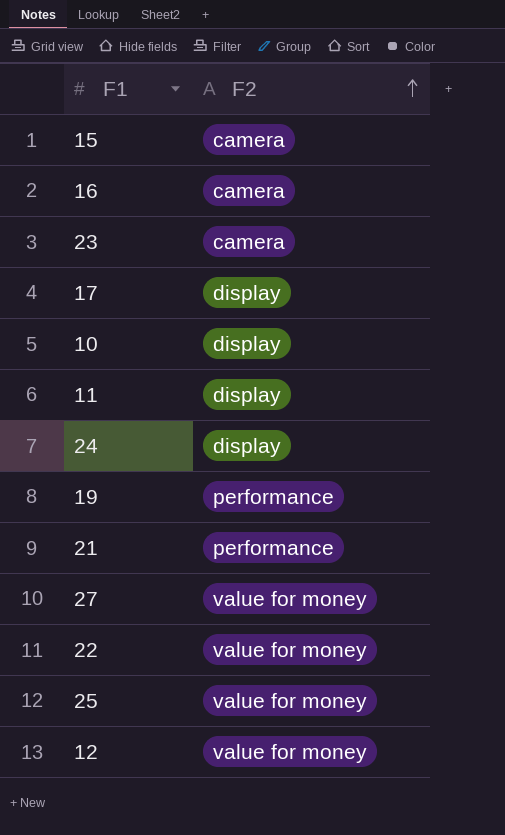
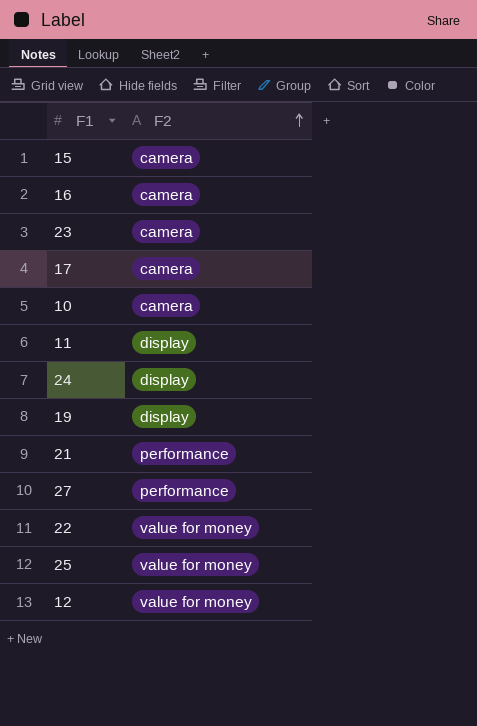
17 | F2: display -> camera
10 | F2: display -> camera
19 | F2: performance -> display
27 | F2: value for money -> performance

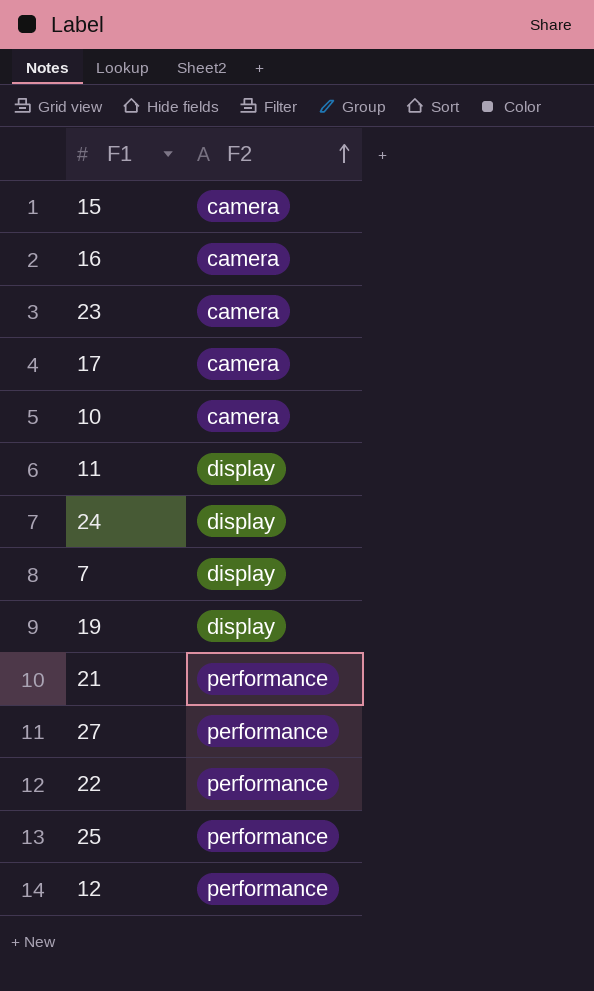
row 7: none -> display
22 | F2: value for money -> performance
25 | F2: value for money -> performance
12 | F2: value for money -> performance

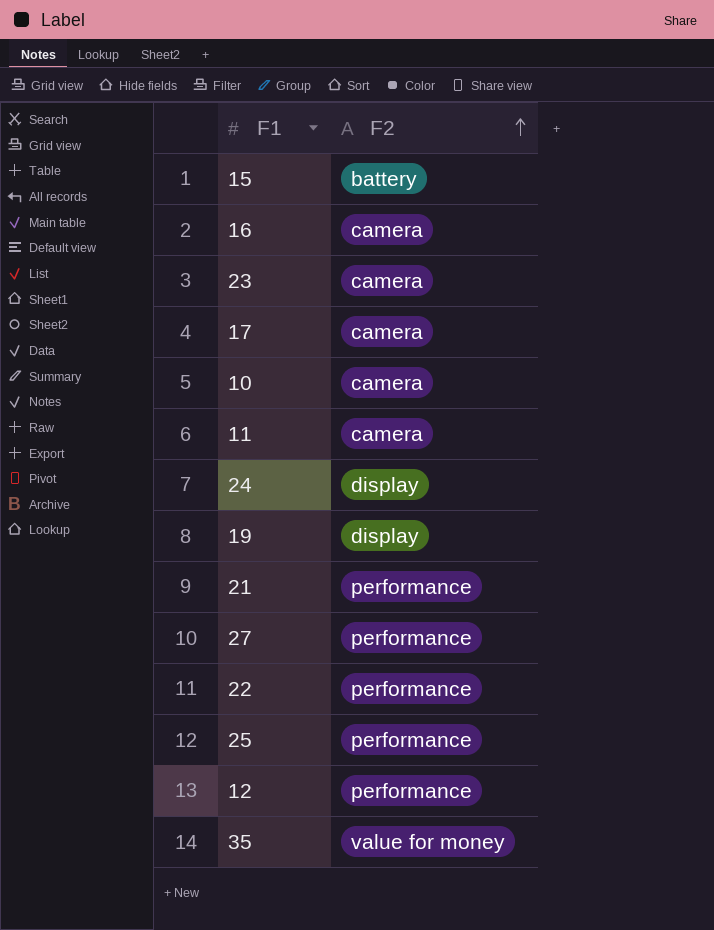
row 7: display -> none
15 | F2: camera -> battery
11 | F2: display -> camera
row 35: none -> value for money

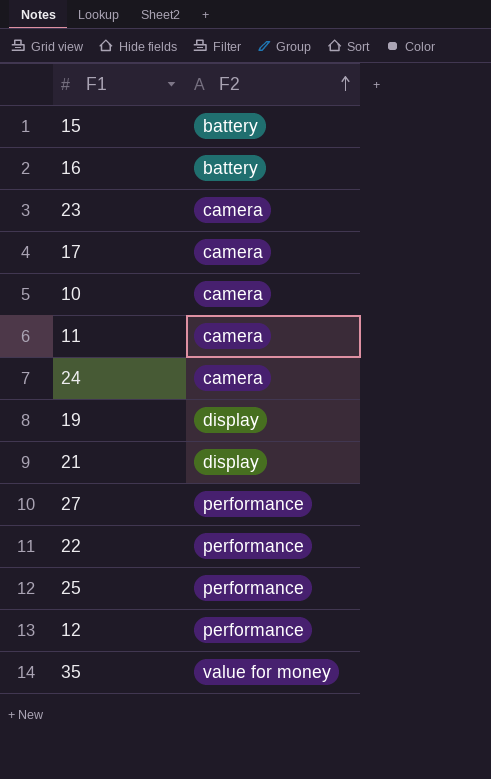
16 | F2: camera -> battery
24 | F2: display -> camera
21 | F2: performance -> display

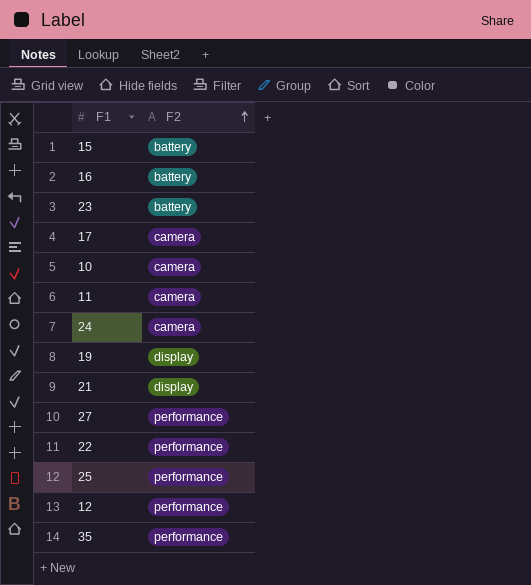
23 | F2: camera -> battery
35 | F2: value for money -> performance

